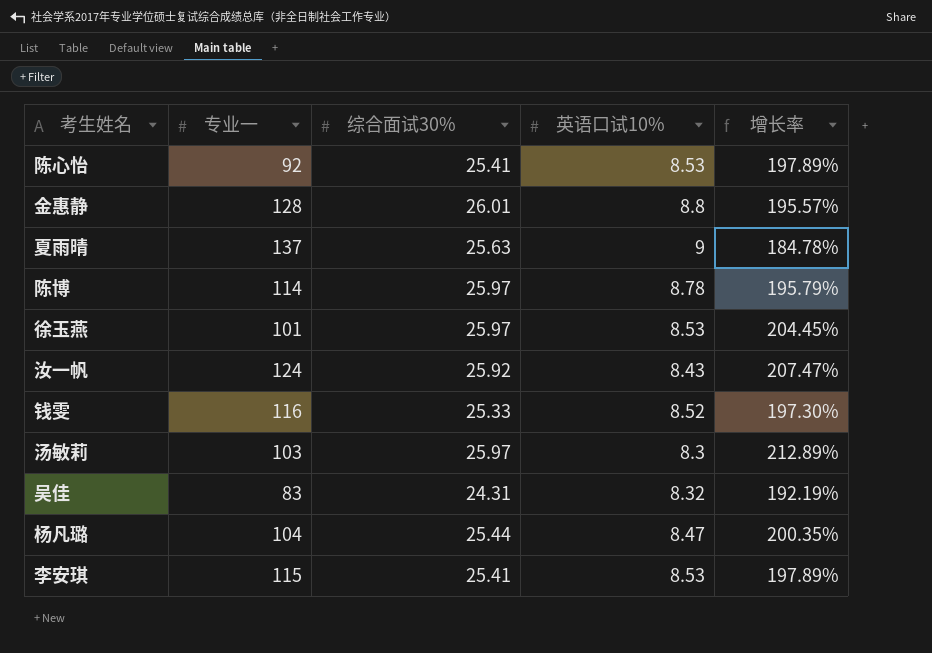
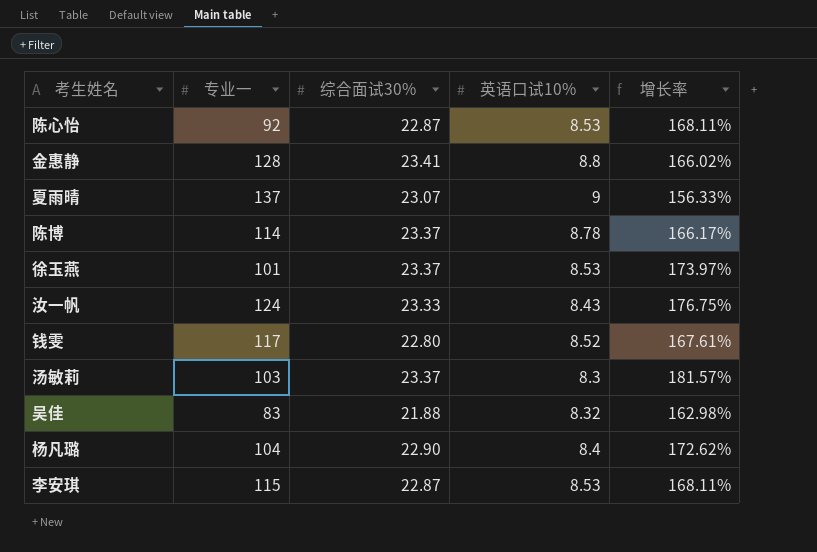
陈心怡 | 综合面试30%: 25.41 -> 22.87
陈心怡 | 增长率: 197.89% -> 168.11%
金惠静 | 综合面试30%: 26.01 -> 23.41
金惠静 | 增长率: 195.57% -> 166.02%
夏雨晴 | 综合面试30%: 25.63 -> 23.07
夏雨晴 | 增长率: 184.78% -> 156.33%
陈博 | 综合面试30%: 25.97 -> 23.37
陈博 | 增长率: 195.79% -> 166.17%
徐玉燕 | 综合面试30%: 25.97 -> 23.37
徐玉燕 | 增长率: 204.45% -> 173.97%
汝一帆 | 综合面试30%: 25.92 -> 23.33
汝一帆 | 增长率: 207.47% -> 176.75%
钱雯 | 专业一: 116 -> 117
钱雯 | 综合面试30%: 25.33 -> 22.80
钱雯 | 增长率: 197.30% -> 167.61%
汤敏莉 | 综合面试30%: 25.97 -> 23.37
汤敏莉 | 增长率: 212.89% -> 181.57%
吴佳 | 综合面试30%: 24.31 -> 21.88
吴佳 | 增长率: 192.19% -> 162.98%
杨凡璐 | 综合面试30%: 25.44 -> 22.90
杨凡璐 | 英语口试10%: 8.47 -> 8.4
杨凡璐 | 增长率: 200.35% -> 172.62%
李安琪 | 综合面试30%: 25.41 -> 22.87
李安琪 | 增长率: 197.89% -> 168.11%

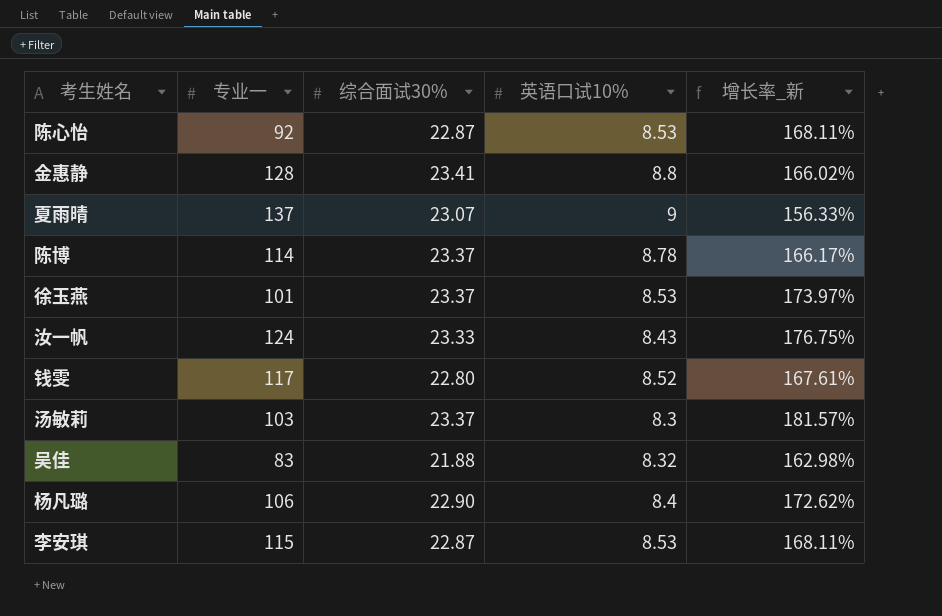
column name: 增长率 -> 增长率_新
杨凡璐 | 专业一: 104 -> 106

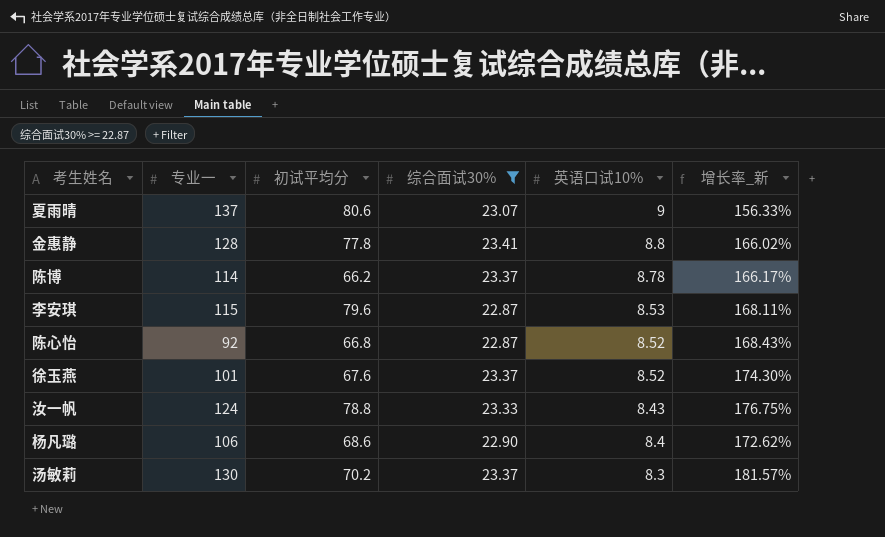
filter: none -> 综合面试30% >= 22.87
row order: none -> 英语口试10% descending
column 初试平均分 | position: none -> 3
陈心怡 | 英语口试10%: 8.53 -> 8.52
陈心怡 | 增长率_新: 168.11% -> 168.43%
徐玉燕 | 英语口试10%: 8.53 -> 8.52
徐玉燕 | 增长率_新: 173.97% -> 174.30%
汤敏莉 | 专业一: 103 -> 130

